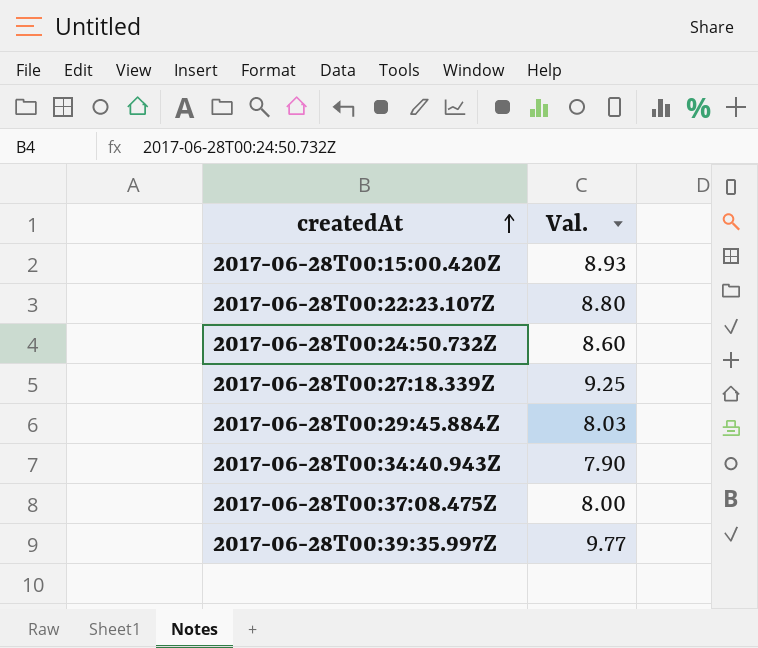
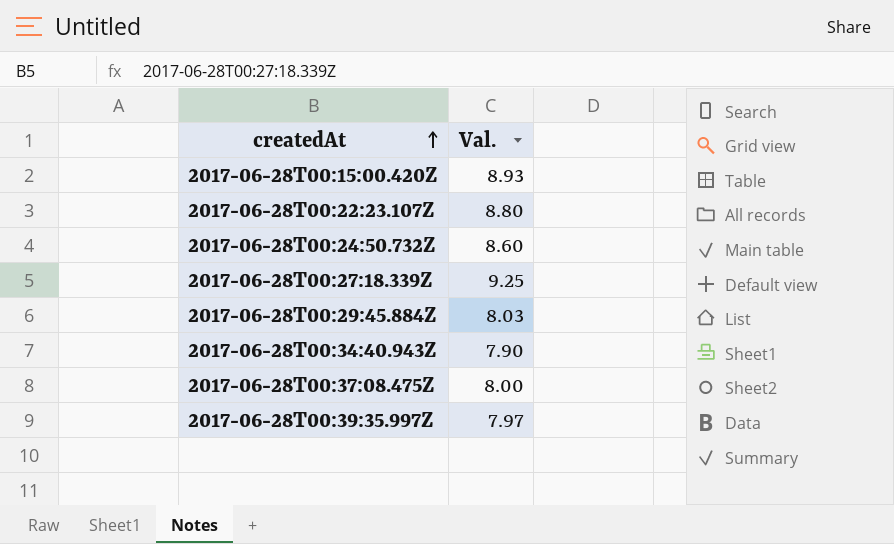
2017-06-28T00:39:35.997Z | Val.: 9.77 -> 7.97

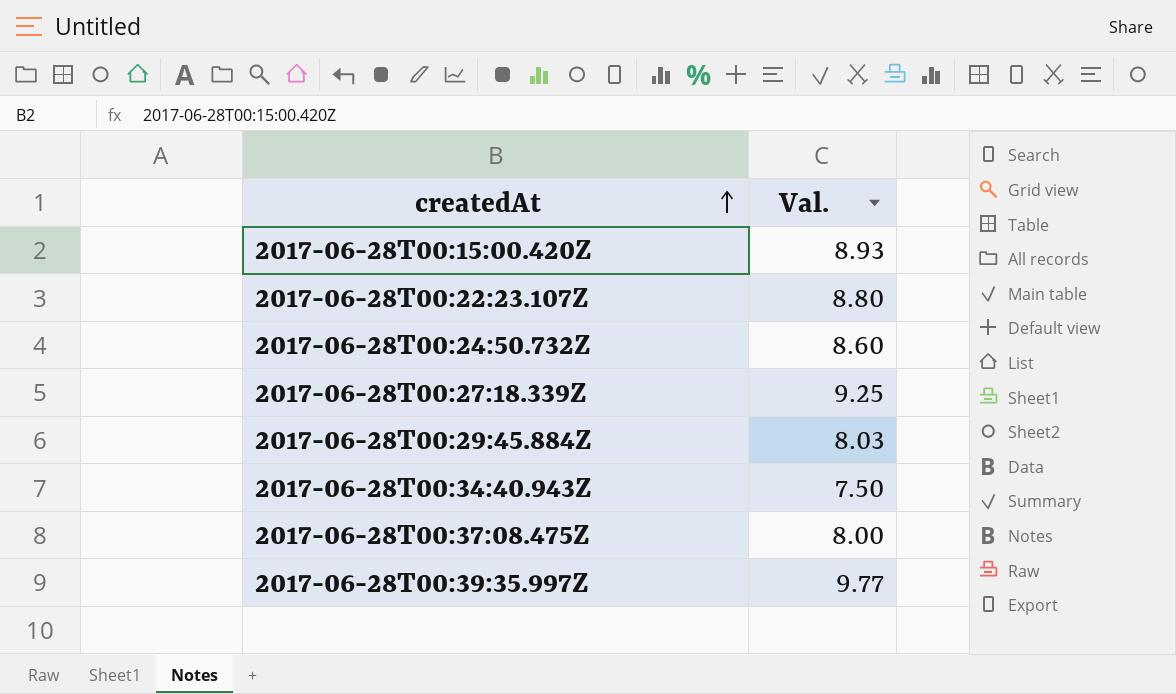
2017-06-28T00:34:40.943Z | Val.: 7.90 -> 7.50
2017-06-28T00:39:35.997Z | Val.: 7.97 -> 9.77

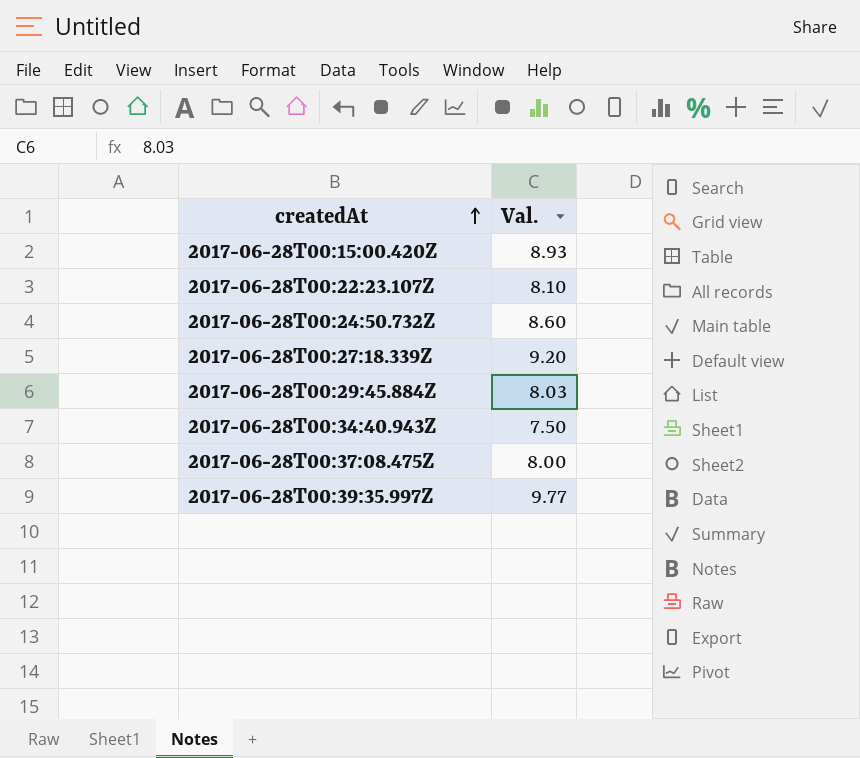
2017-06-28T00:22:23.107Z | Val.: 8.80 -> 8.10
2017-06-28T00:27:18.339Z | Val.: 9.25 -> 9.20

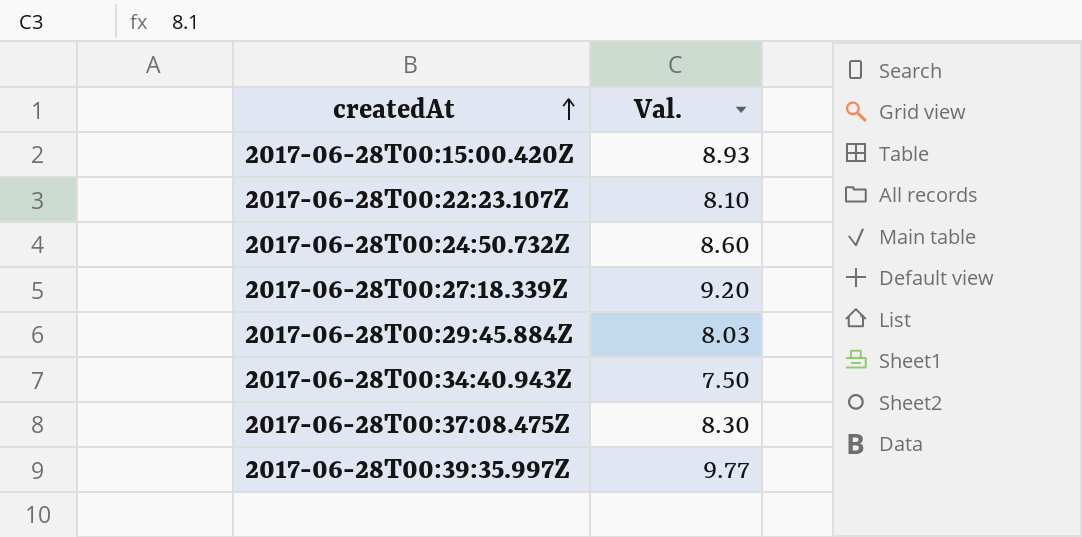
2017-06-28T00:37:08.475Z | Val.: 8.00 -> 8.30

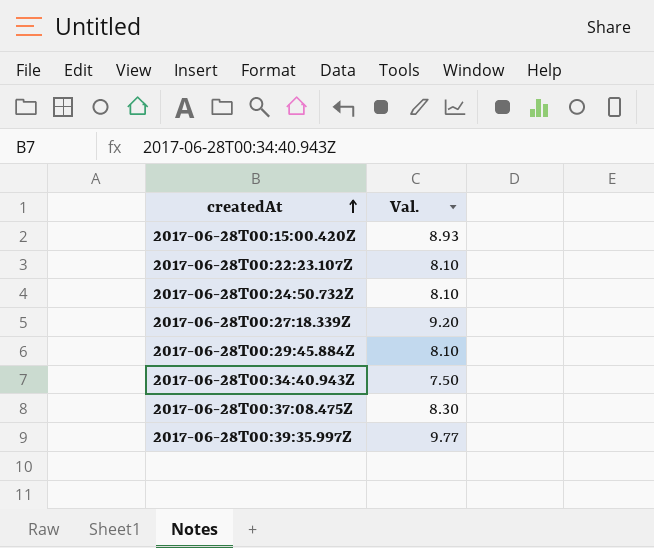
2017-06-28T00:24:50.732Z | Val.: 8.60 -> 8.10
2017-06-28T00:29:45.884Z | Val.: 8.03 -> 8.10

